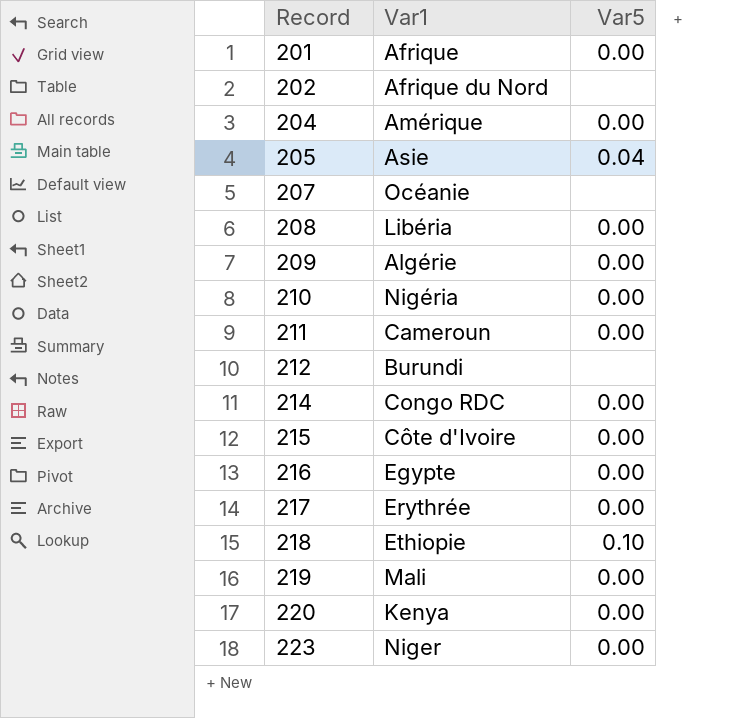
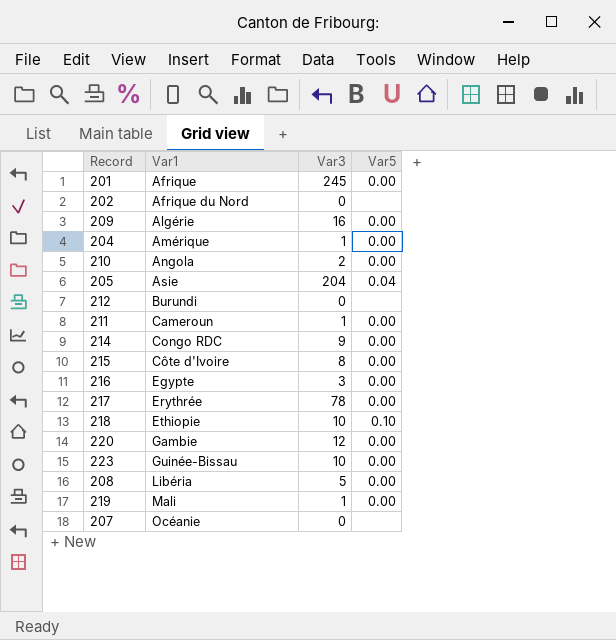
row order: Record ascending -> Var1 ascending
column Var3 | position: none -> 3
210 | Var1: Nigéria -> Angola
220 | Var1: Kenya -> Gambie
223 | Var1: Niger -> Guinée-Bissau

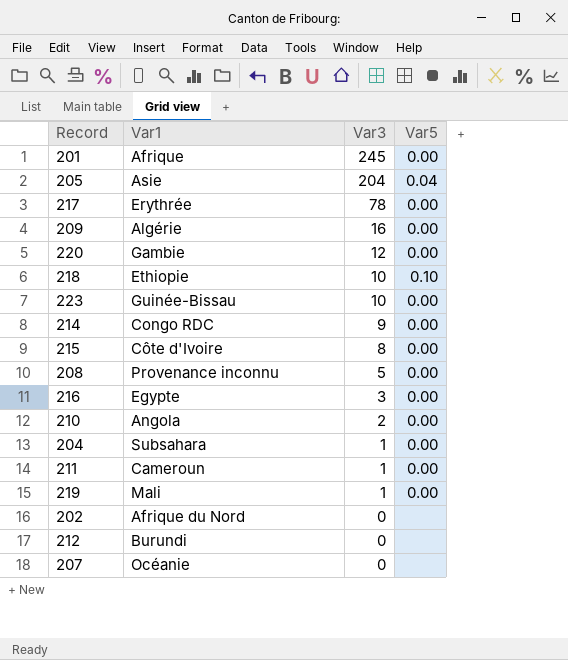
row order: Var1 ascending -> Var3 descending
208 | Var1: Libéria -> Provenance inconnu
204 | Var1: Amérique -> Subsahara

